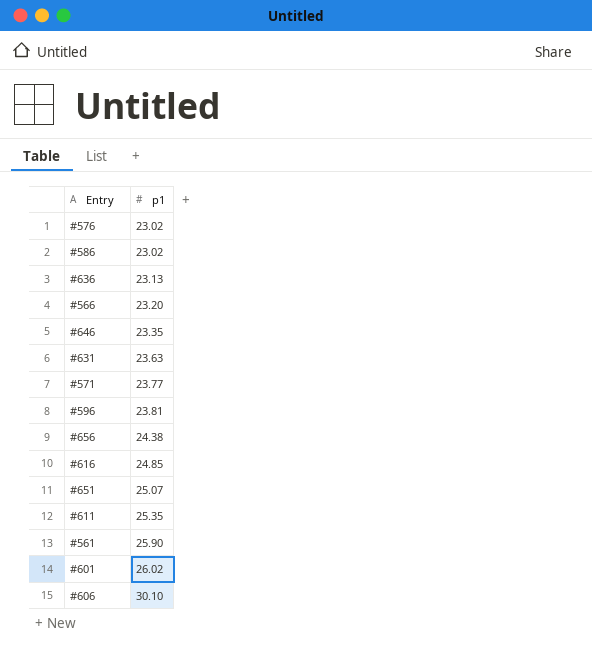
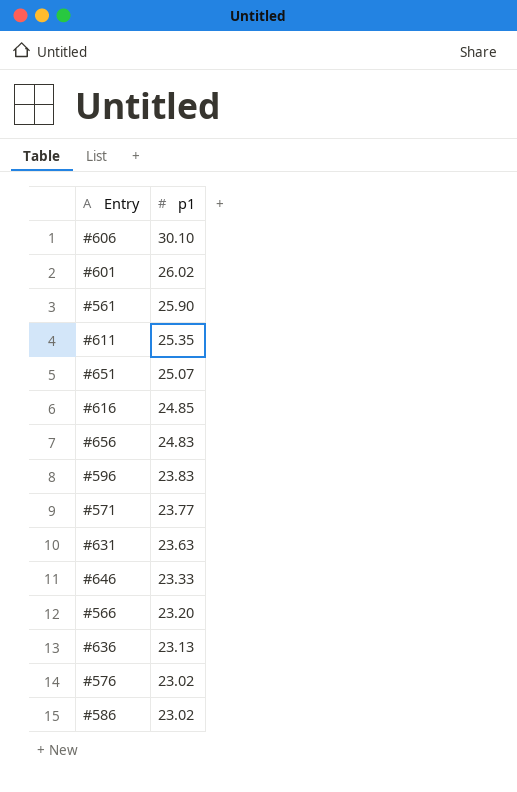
row order: p1 ascending -> p1 descending
#656 | p1: 24.38 -> 24.83
#596 | p1: 23.81 -> 23.83
#646 | p1: 23.35 -> 23.33

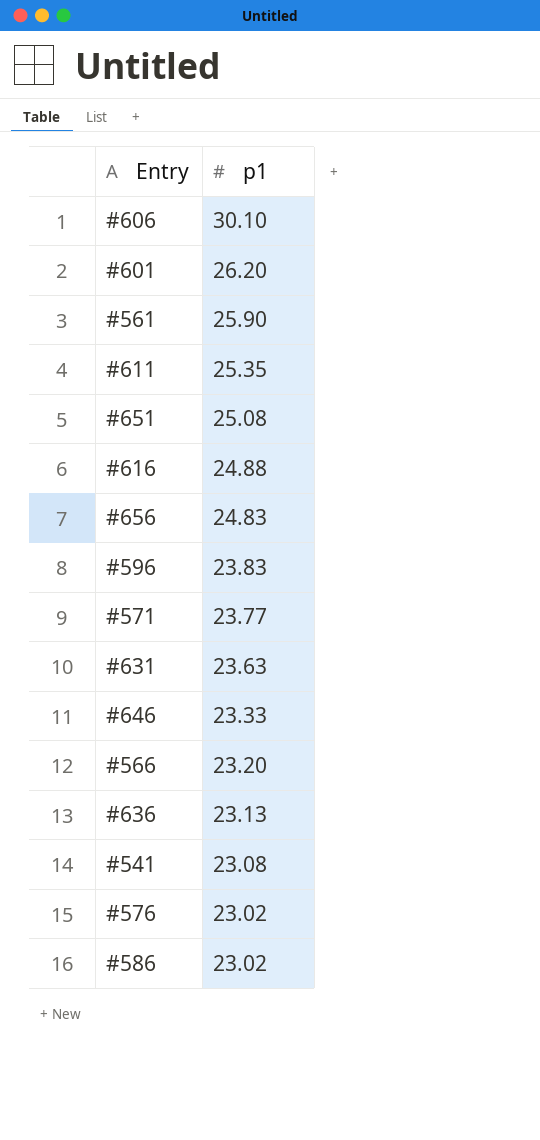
#601 | p1: 26.02 -> 26.20
#651 | p1: 25.07 -> 25.08
#616 | p1: 24.85 -> 24.88
row #541: none -> 23.08

